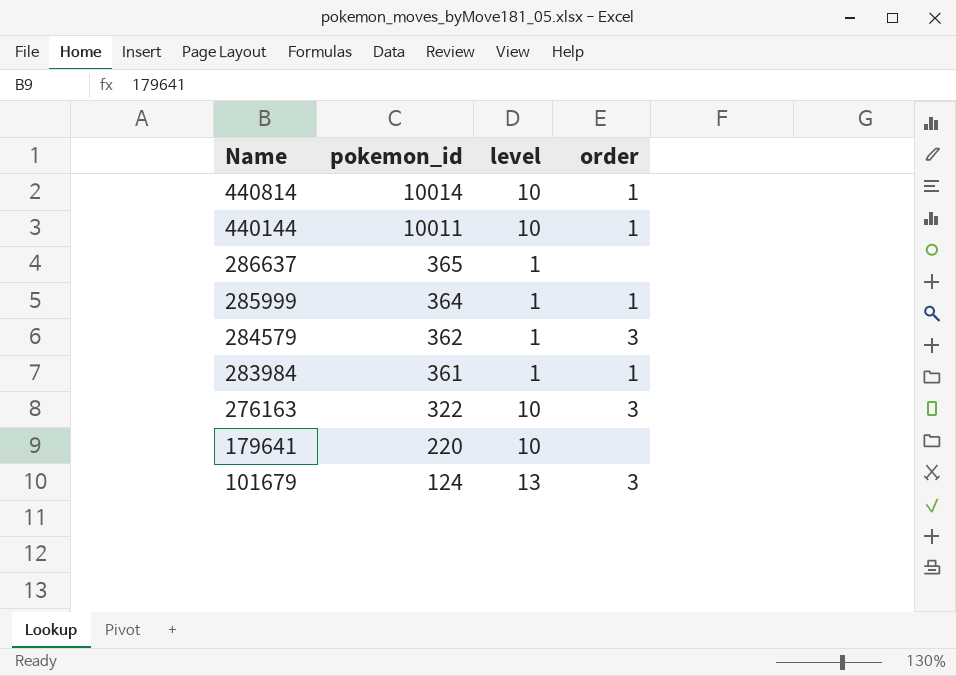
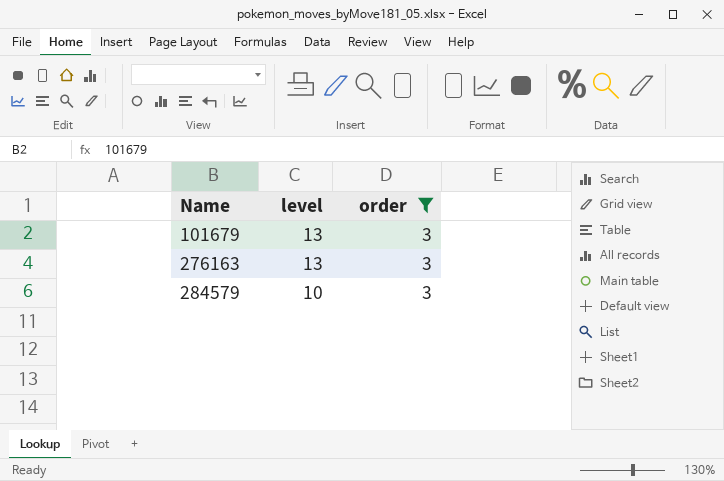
filter: none -> order = 3
row order: Name descending -> Name ascending
column pokemon_id | position: 2 -> none
276163 | level: 10 -> 13
284579 | level: 1 -> 10

